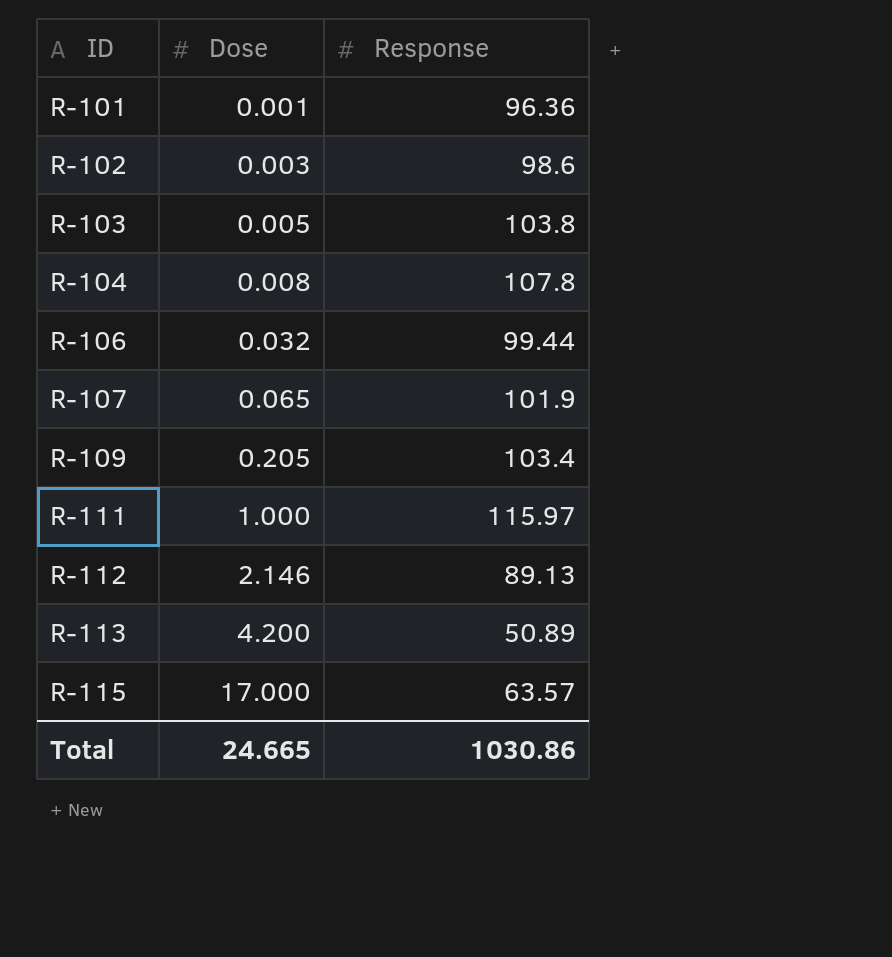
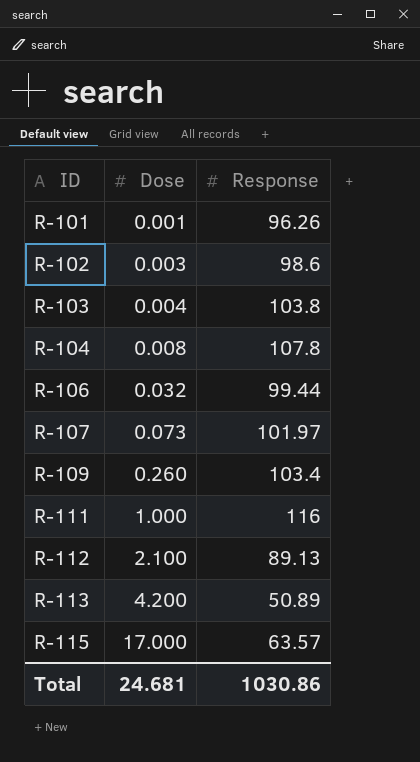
R-101 | Response: 96.36 -> 96.26
R-103 | Dose: 0.005 -> 0.004
R-107 | Dose: 0.065 -> 0.073
R-107 | Response: 101.9 -> 101.97
R-109 | Dose: 0.205 -> 0.260
R-111 | Response: 115.97 -> 116
R-112 | Dose: 2.146 -> 2.100
Total | Dose: 24.665 -> 24.681

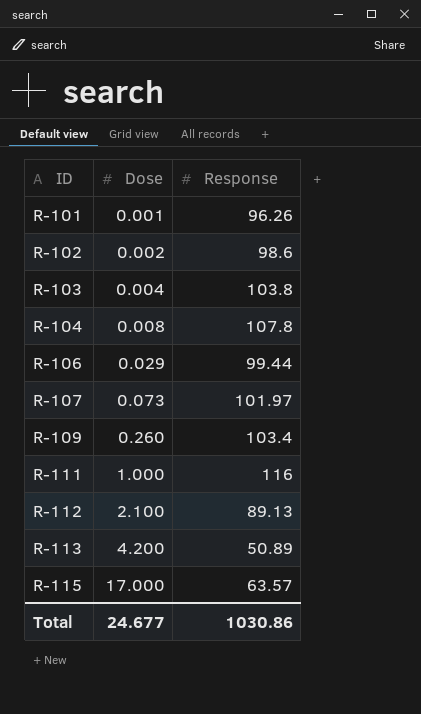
R-102 | Dose: 0.003 -> 0.002
R-106 | Dose: 0.032 -> 0.029
Total | Dose: 24.681 -> 24.677

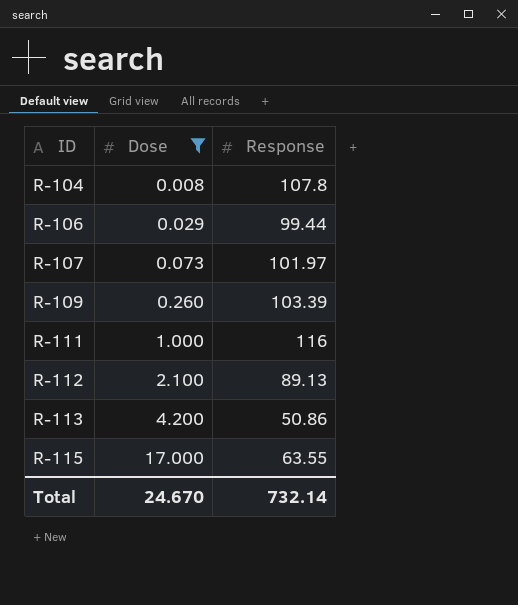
filter: none -> Dose >= 0.008
R-109 | Response: 103.4 -> 103.39
R-113 | Response: 50.89 -> 50.86
R-115 | Response: 63.57 -> 63.55
Total | Dose: 24.677 -> 24.670
Total | Response: 1030.86 -> 732.14

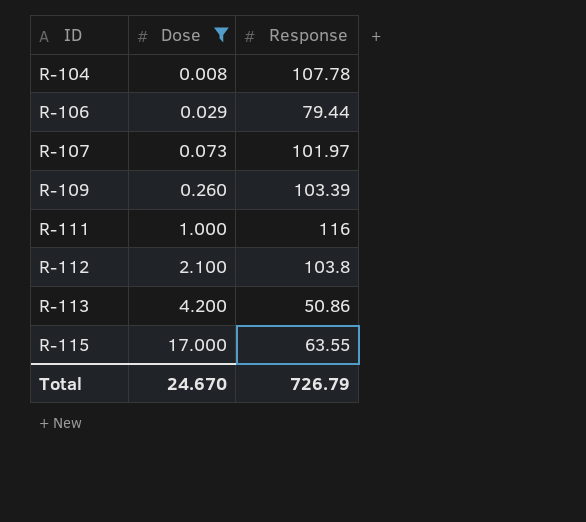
R-104 | Response: 107.8 -> 107.78
R-106 | Response: 99.44 -> 79.44
R-112 | Response: 89.13 -> 103.8
Total | Response: 732.14 -> 726.79

